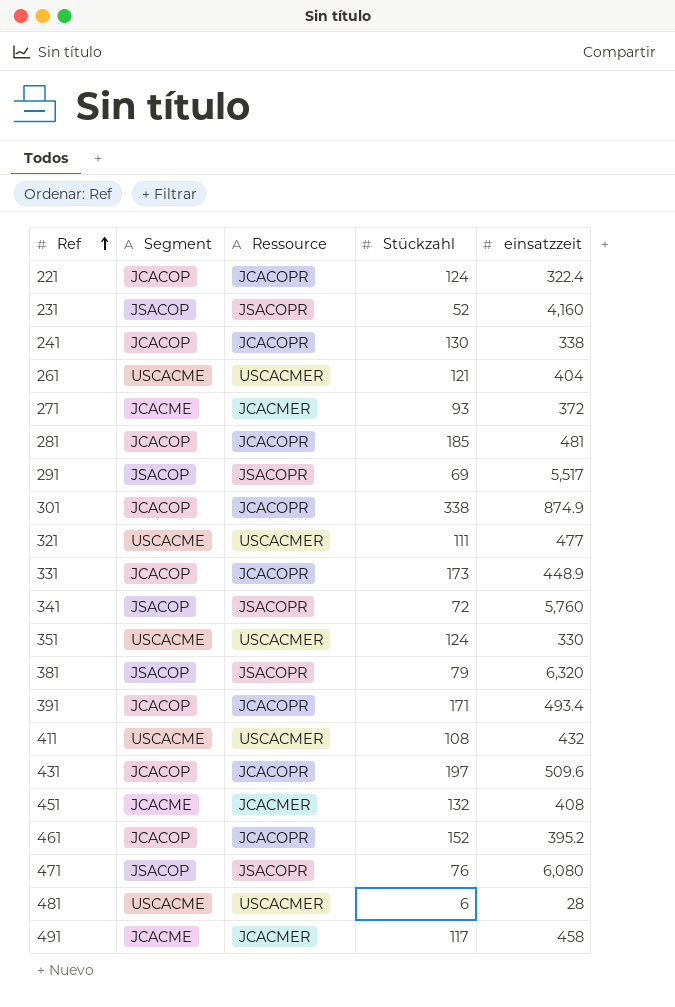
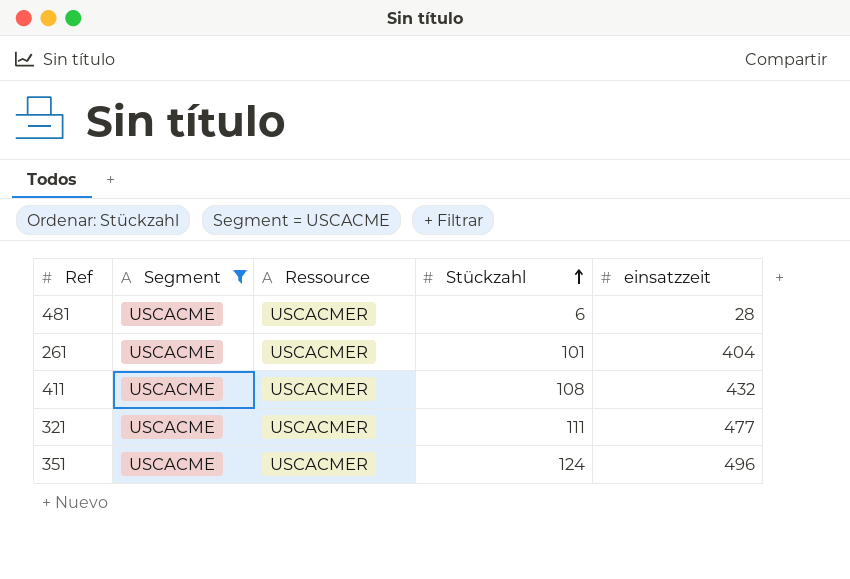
filter: none -> Segment = USCACME
row order: Ref ascending -> Stückzahl ascending
261 | Stückzahl: 121 -> 101
351 | einsatzzeit: 330 -> 496

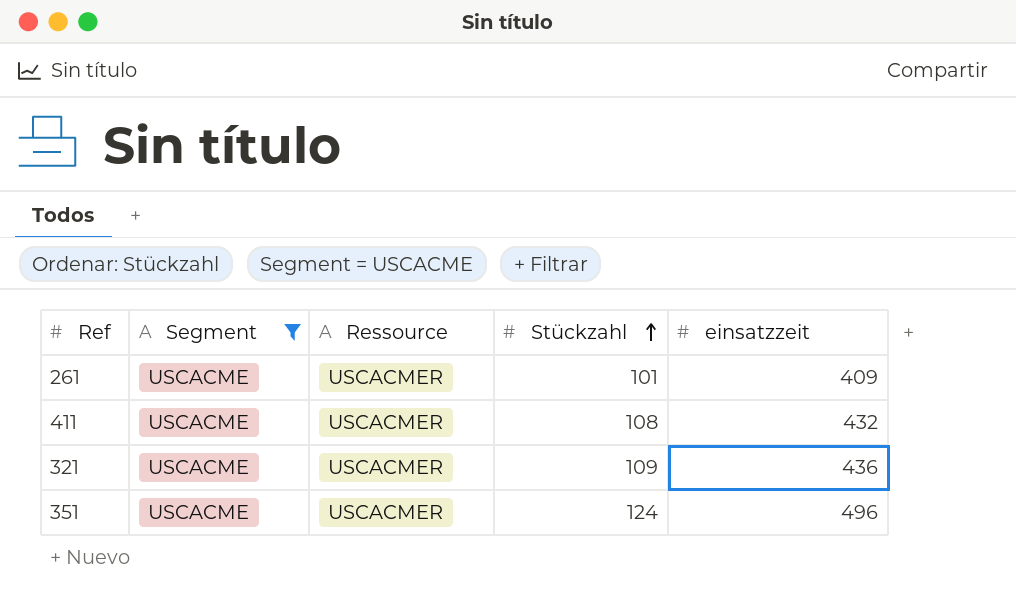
row 481: USCACME | USCACMER | 6 | 28 -> none
261 | einsatzzeit: 404 -> 409
321 | Stückzahl: 111 -> 109
321 | einsatzzeit: 477 -> 436

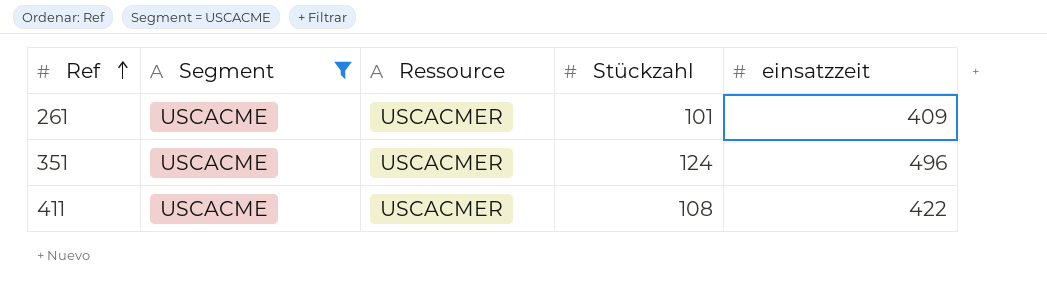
row order: Stückzahl ascending -> Ref ascending
row 321: USCACME | USCACMER | 109 | 436 -> none
411 | einsatzzeit: 432 -> 422

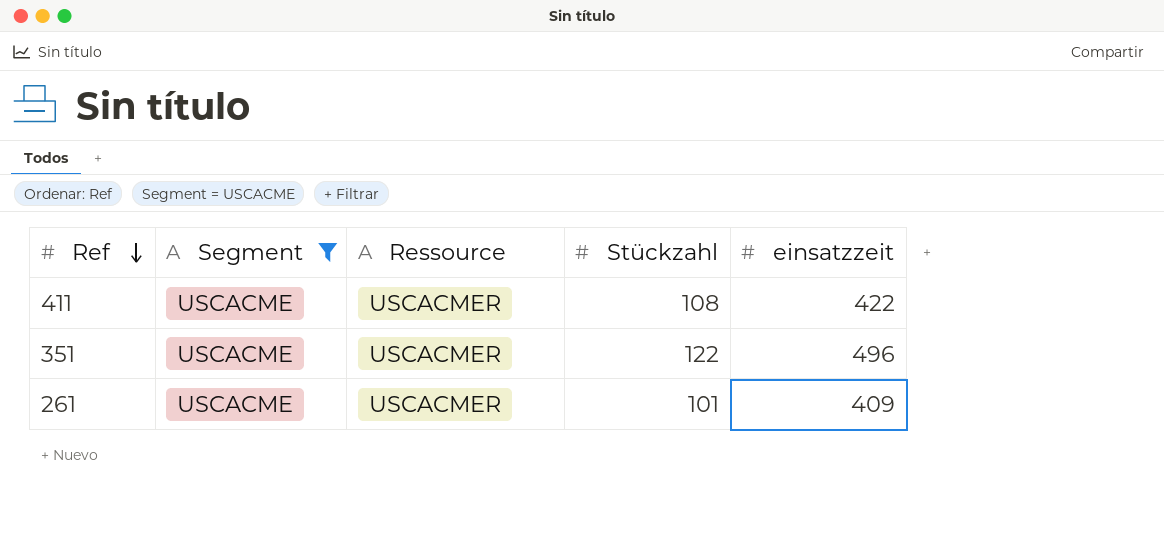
row order: Ref ascending -> Ref descending
351 | Stückzahl: 124 -> 122

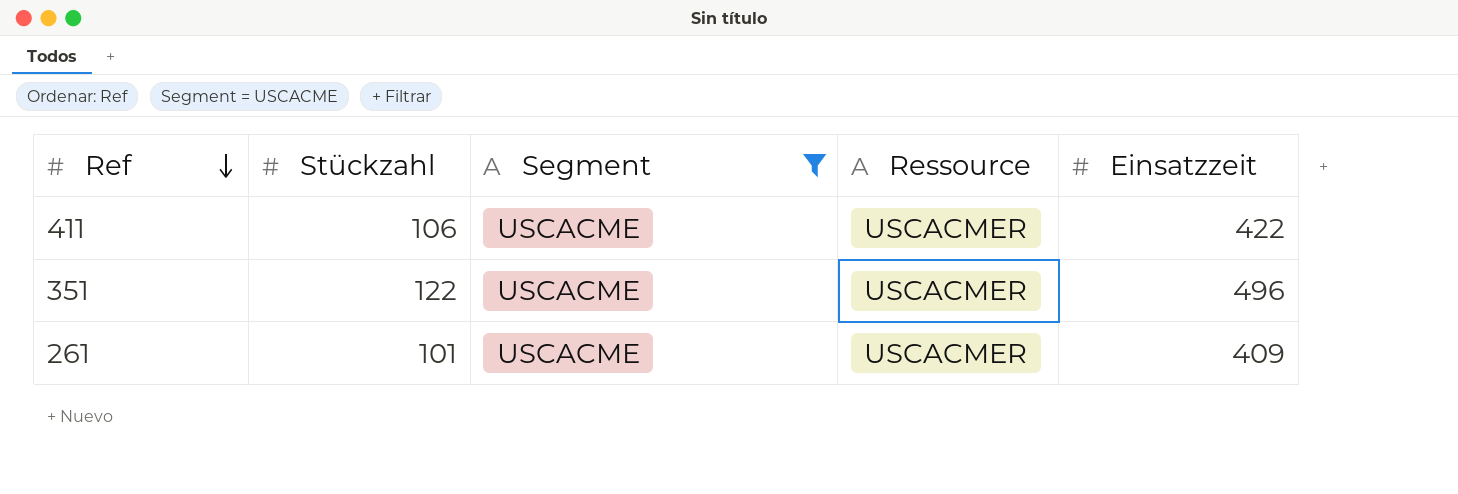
column Stückzahl | position: 4 -> 2
column name: einsatzzeit -> Einsatzzeit
411 | Stückzahl: 108 -> 106

